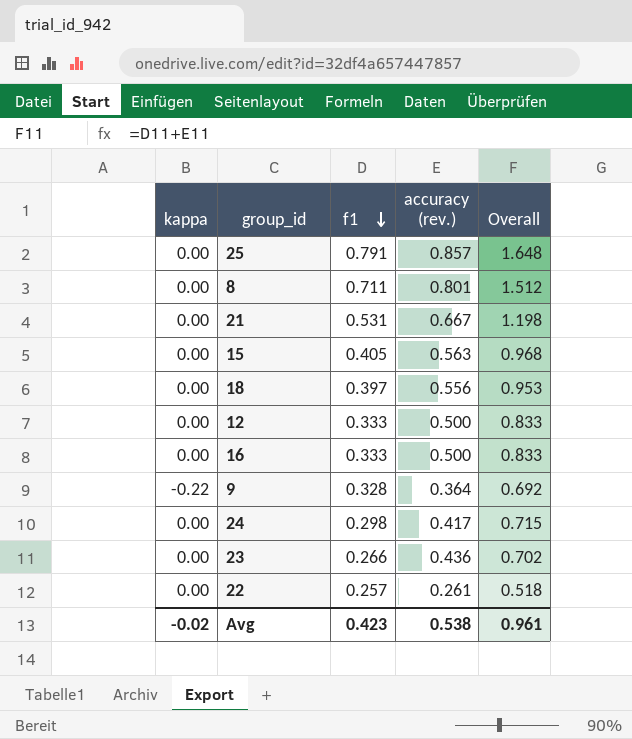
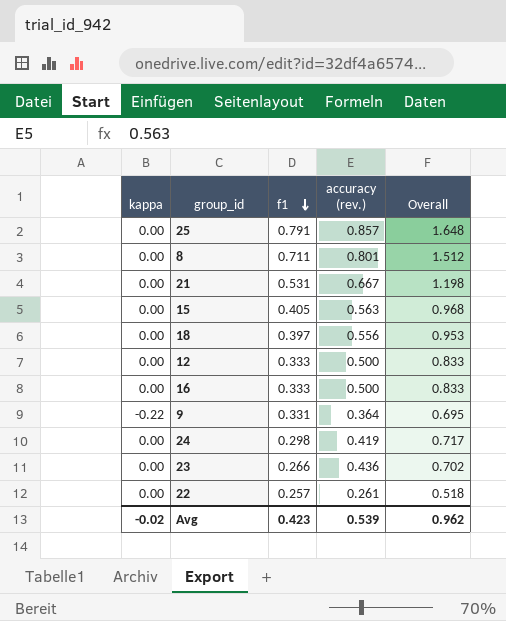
9 | f1: 0.328 -> 0.331
9 | Overall: 0.692 -> 0.695
24 | accuracy (rev.): 0.417 -> 0.419
24 | Overall: 0.715 -> 0.717
Avg | accuracy (rev.): 0.538 -> 0.539
Avg | Overall: 0.961 -> 0.962

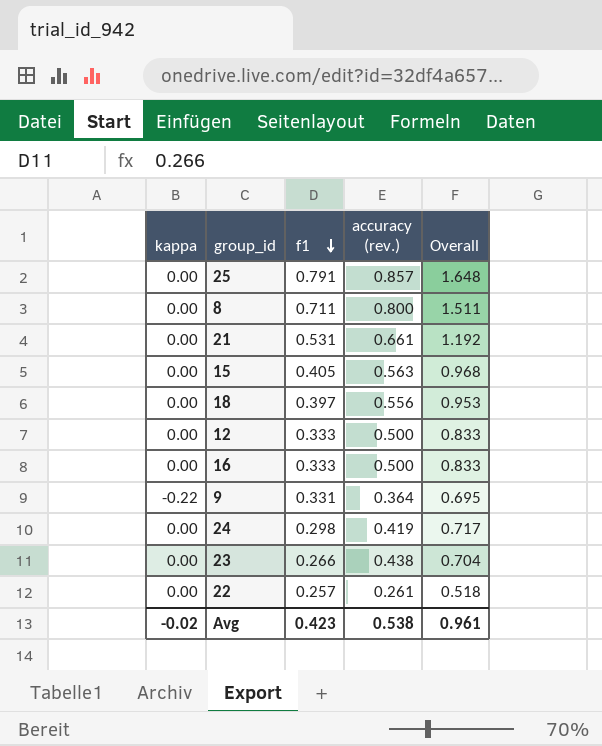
8 | accuracy (rev.): 0.801 -> 0.800
8 | Overall: 1.512 -> 1.511
21 | accuracy (rev.): 0.667 -> 0.661
21 | Overall: 1.198 -> 1.192
23 | accuracy (rev.): 0.436 -> 0.438
23 | Overall: 0.702 -> 0.704
Avg | accuracy (rev.): 0.539 -> 0.538
Avg | Overall: 0.962 -> 0.961

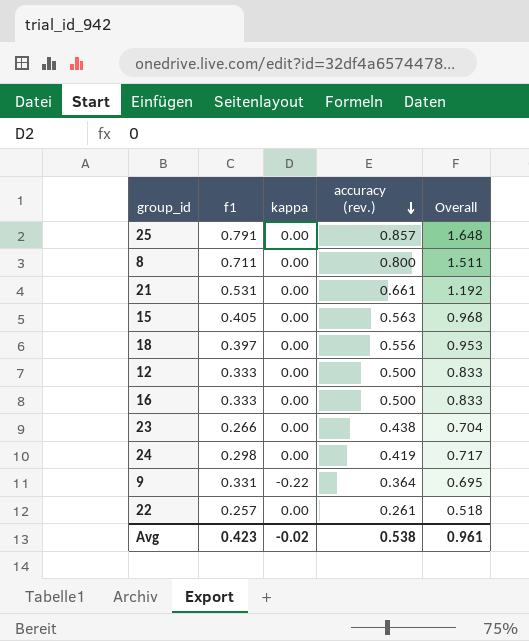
row order: f1 descending -> accuracy (rev.) descending
column kappa | position: 1 -> 3

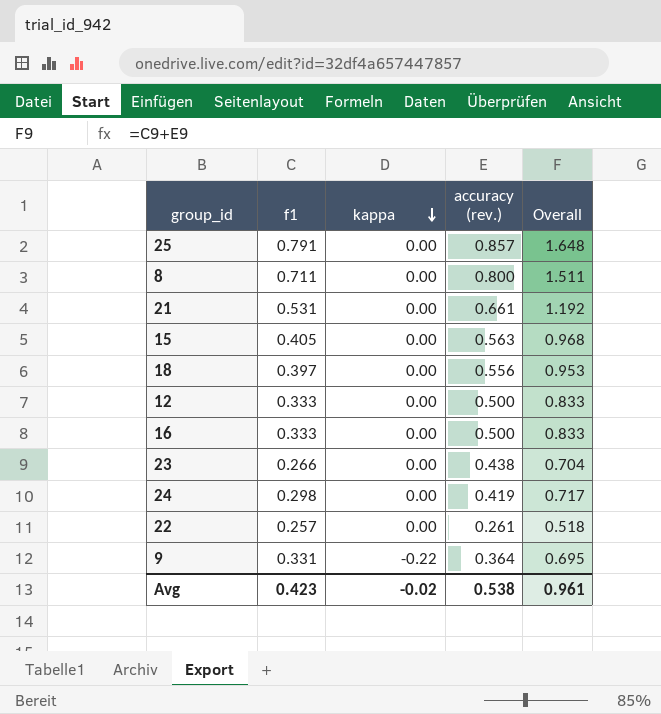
row order: accuracy (rev.) descending -> kappa descending

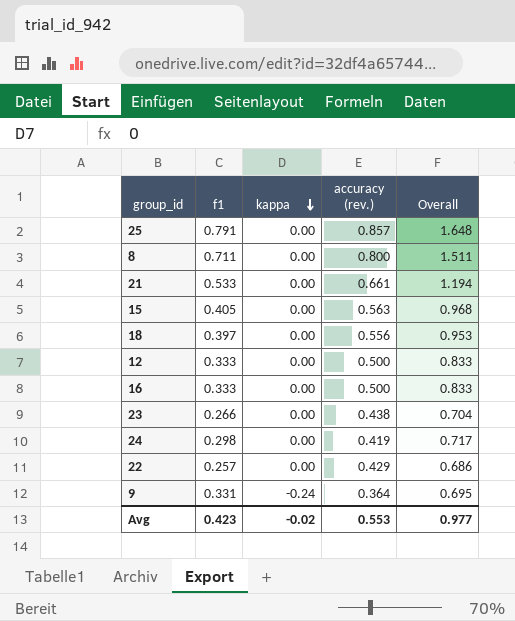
21 | f1: 0.531 -> 0.533
21 | Overall: 1.192 -> 1.194
22 | accuracy (rev.): 0.261 -> 0.429
22 | Overall: 0.518 -> 0.686
9 | kappa: -0.22 -> -0.24
Avg | accuracy (rev.): 0.538 -> 0.553
Avg | Overall: 0.961 -> 0.977

